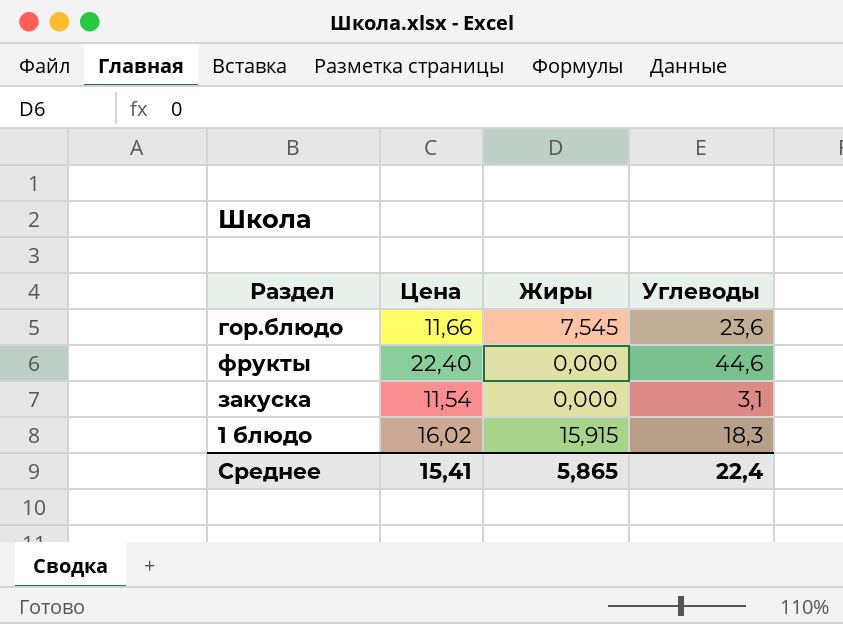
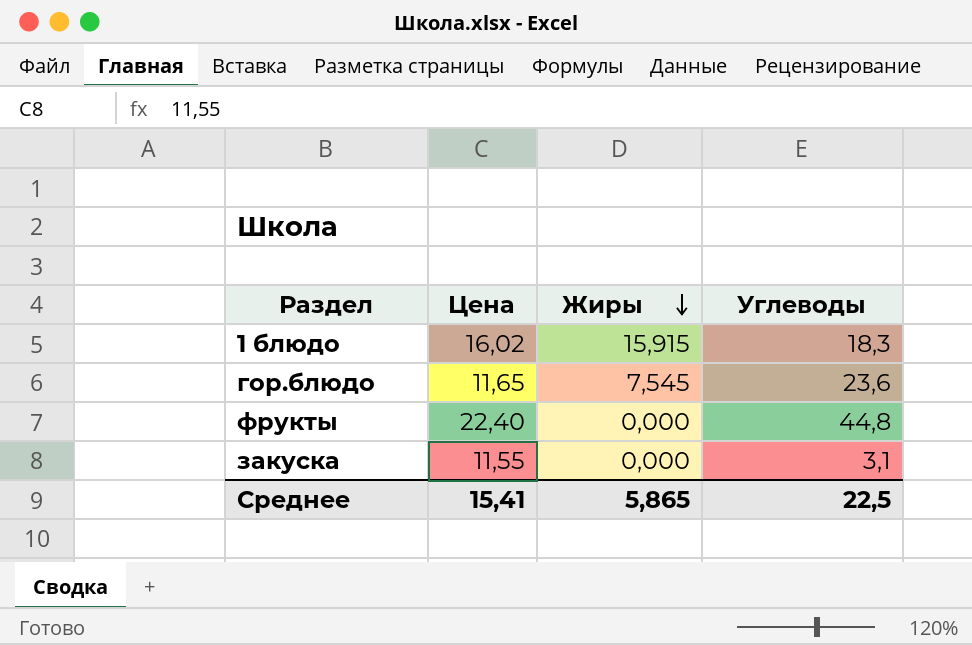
row order: none -> Жиры descending
гор.блюдо | Цена: 11,66 -> 11,65
фрукты | Углеводы: 44,6 -> 44,8
закуска | Цена: 11,54 -> 11,55
Среднее | Углеводы: 22,4 -> 22,5

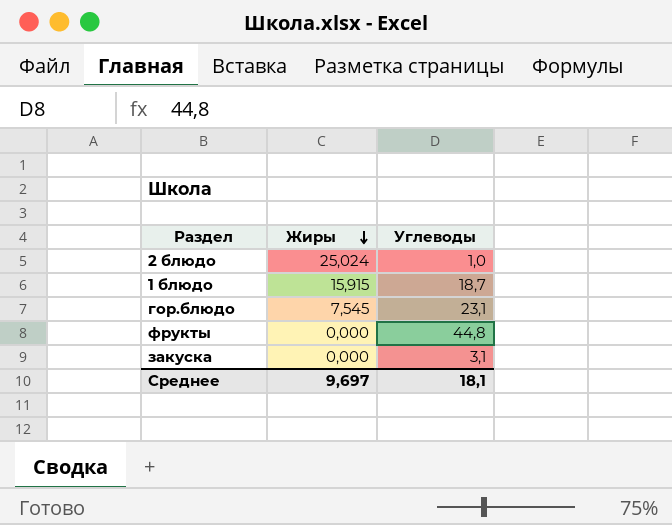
column Цена | position: 2 -> none
row 2 блюдо: none -> 25,024 | 1,0
1 блюдо | Углеводы: 18,3 -> 18,7
гор.блюдо | Углеводы: 23,6 -> 23,1
Среднее | Жиры: 5,865 -> 9,697
Среднее | Углеводы: 22,5 -> 18,1

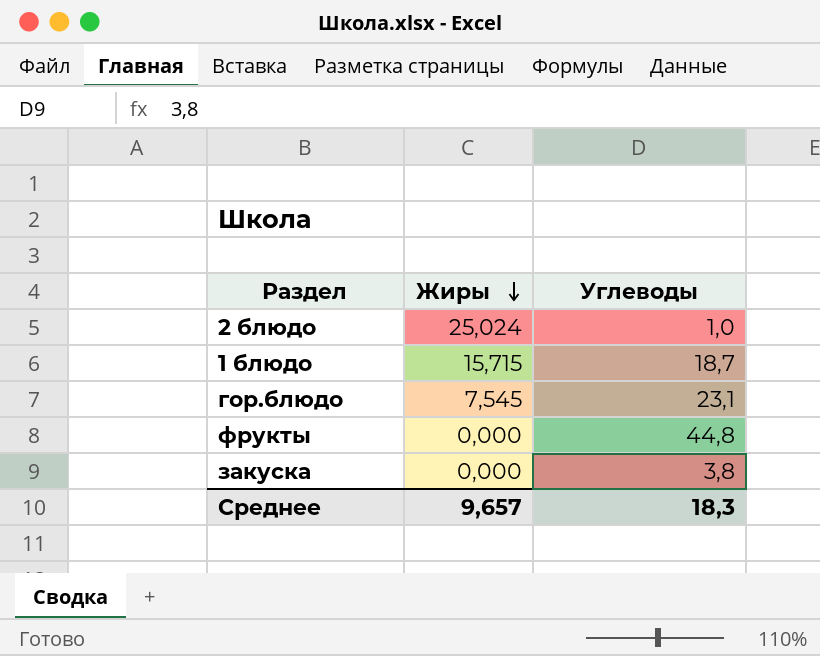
1 блюдо | Жиры: 15,915 -> 15,715
закуска | Углеводы: 3,1 -> 3,8
Среднее | Жиры: 9,697 -> 9,657
Среднее | Углеводы: 18,1 -> 18,3

